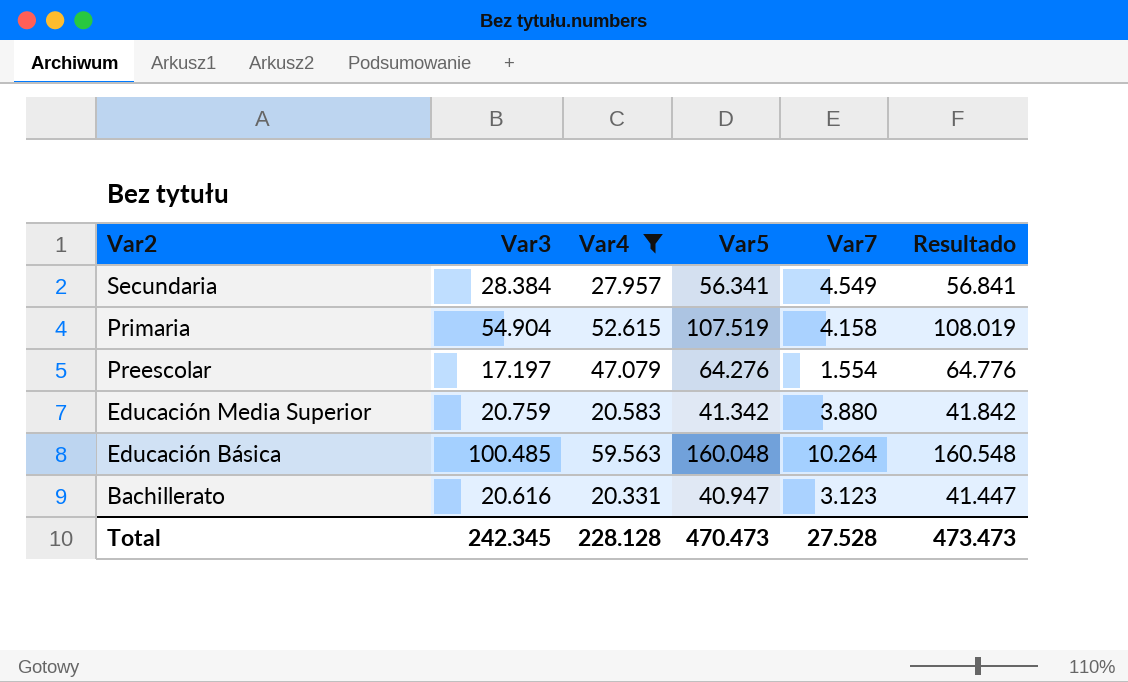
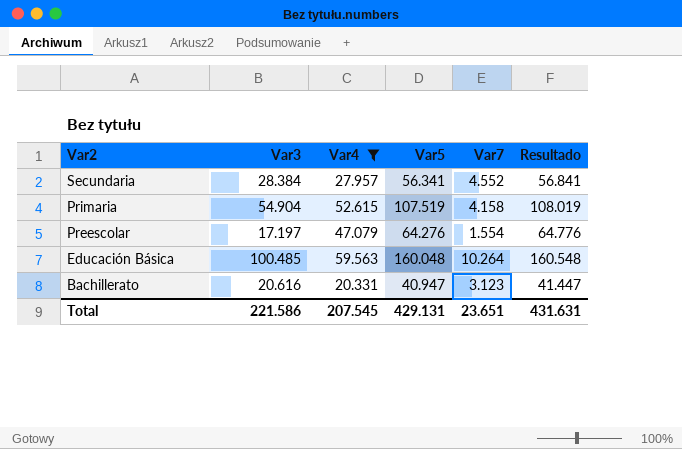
row Educación Media Superior: 20.759 | 20.583 | 41.342 | 3.880 | 41.842 -> none
Secundaria | Var7: 4.549 -> 4.552
Total | Var3: 242.345 -> 221.586
Total | Var4: 228.128 -> 207.545
Total | Var5: 470.473 -> 429.131
Total | Var7: 27.528 -> 23.651
Total | Resultado: 473.473 -> 431.631

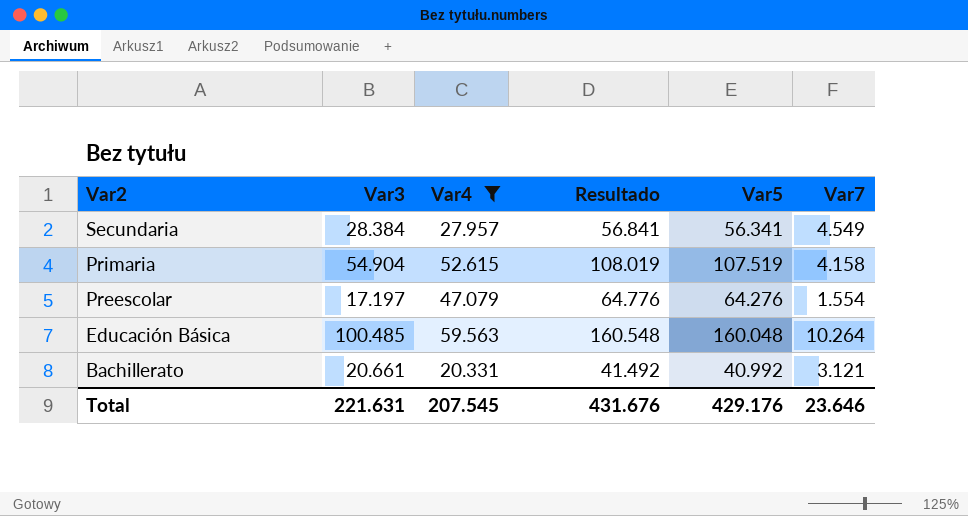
column Resultado | position: 6 -> 4
Secundaria | Var7: 4.552 -> 4.549
Bachillerato | Var3: 20.616 -> 20.661
Bachillerato | Resultado: 41.447 -> 41.492
Bachillerato | Var5: 40.947 -> 40.992
Bachillerato | Var7: 3.123 -> 3.121
Total | Var3: 221.586 -> 221.631
Total | Resultado: 431.631 -> 431.676
Total | Var5: 429.131 -> 429.176
Total | Var7: 23.651 -> 23.646

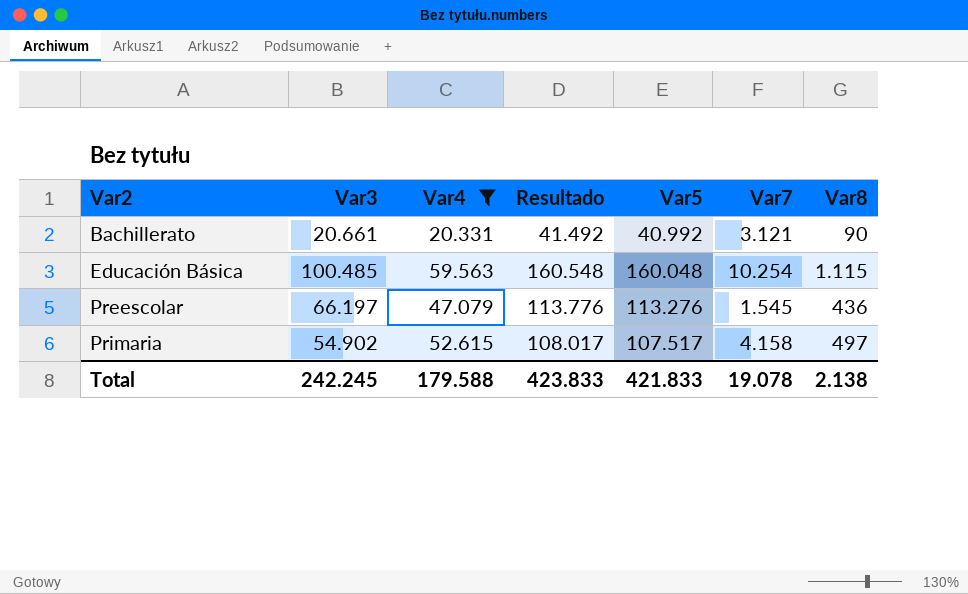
row order: Var2 descending -> Var2 ascending
column Var8 | position: none -> 7
row Secundaria: 28.384 | 27.957 | 56.841 | 56.341 | 4.549 -> none
Educación Básica | Var7: 10.264 -> 10.254
Preescolar | Var3: 17.197 -> 66.197
Preescolar | Resultado: 64.776 -> 113.776
Preescolar | Var5: 64.276 -> 113.276
Preescolar | Var7: 1.554 -> 1.545
Primaria | Var3: 54.904 -> 54.902
Primaria | Resultado: 108.019 -> 108.017
Primaria | Var5: 107.519 -> 107.517
Total | Var3: 221.631 -> 242.245
Total | Var4: 207.545 -> 179.588
Total | Resultado: 431.676 -> 423.833
Total | Var5: 429.176 -> 421.833
Total | Var7: 23.646 -> 19.078

